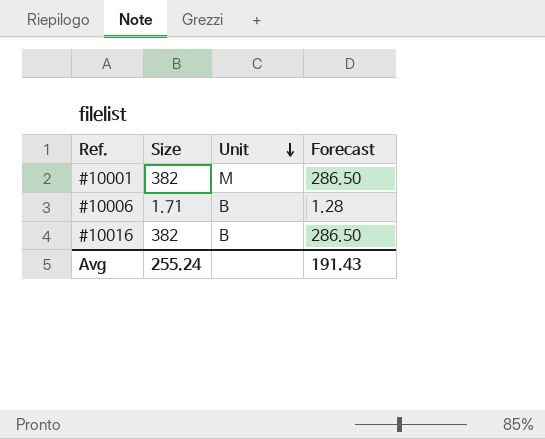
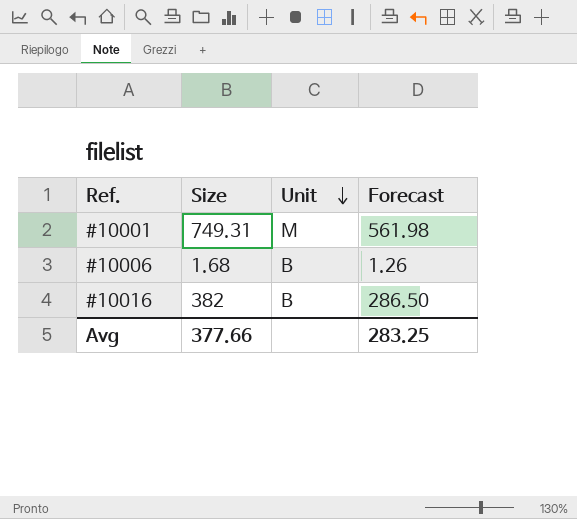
#10001 | Size: 382 -> 749.31
#10001 | Forecast: 286.50 -> 561.98
#10006 | Size: 1.71 -> 1.68
#10006 | Forecast: 1.28 -> 1.26
Avg | Size: 255.24 -> 377.66
Avg | Forecast: 191.43 -> 283.25

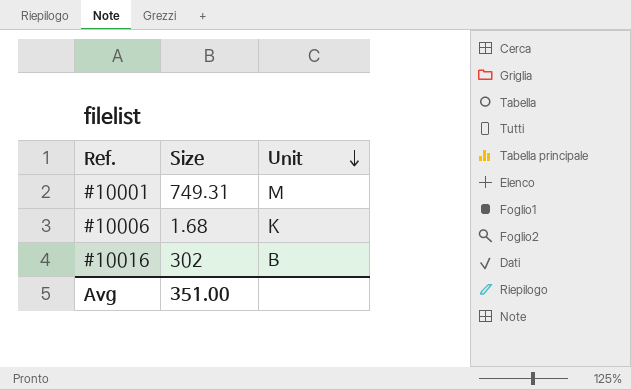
column Forecast | formula: [Size] * 0.75 -> none
#10006 | Unit: B -> K
#10016 | Size: 382 -> 302
Avg | Size: 377.66 -> 351.00

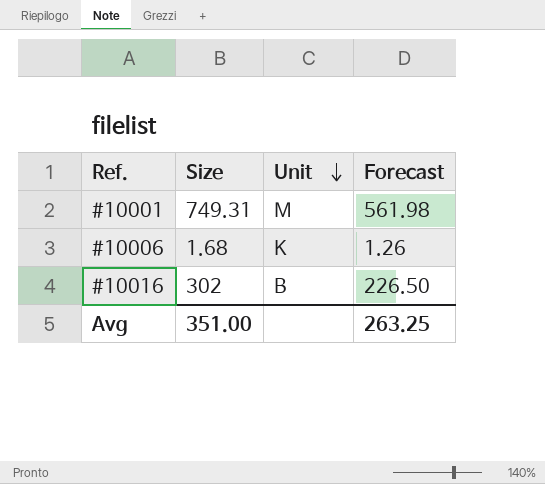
column Forecast | formula: none -> [Size] * 0.75

